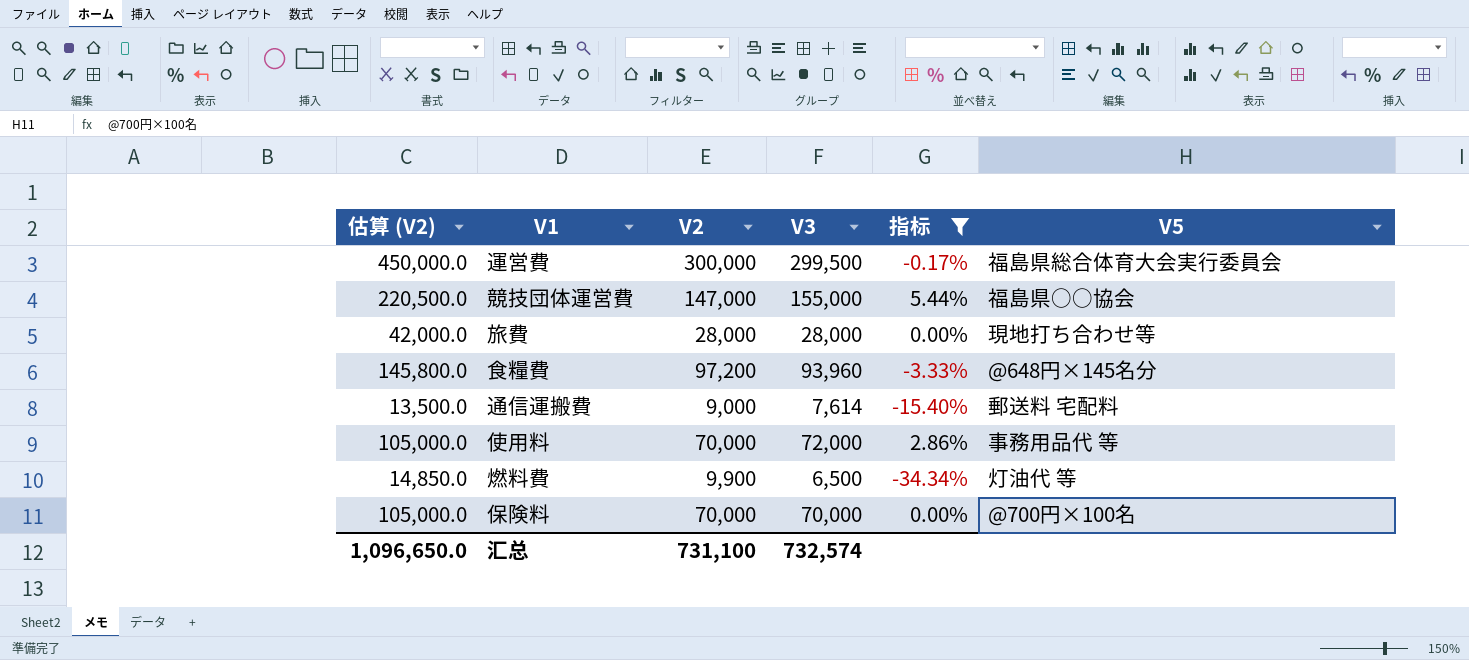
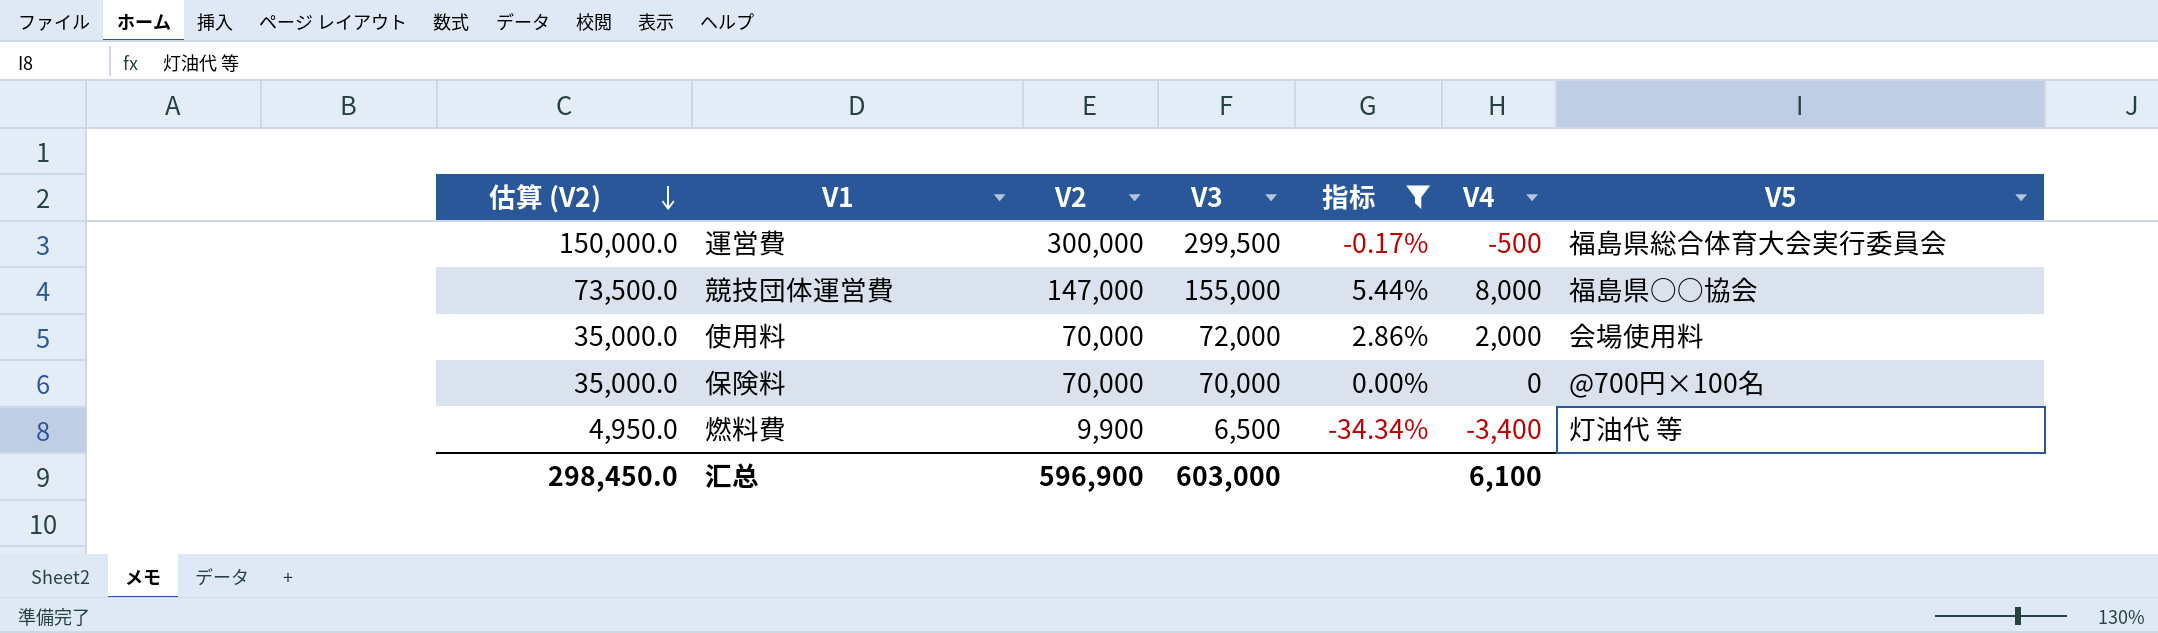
row order: none -> 估算 (V2) descending
column 估算 (V2) | formula: [V2] * 1.5 -> [V2] * 0.5
column V4 | formula: none -> [V3] - [V2]
row 旅費: 42,000.0 | 28,000 | 28,000 | 0.00% | 現地打ち合わせ等 -> none
row 食糧費: 145,800.0 | 97,200 | 93,960 | -3.33% | @648円×145名分 -> none
row 通信運搬費: 13,500.0 | 9,000 | 7,614 | -15.40% | 郵送料 宅配料 -> none
使用料 | V5: 事務用品代 等 -> 会場使用料
汇总 | 估算 (V2): 1,096,650.0 -> 298,450.0
汇总 | V2: 731,100 -> 596,900
汇总 | V3: 732,574 -> 603,000

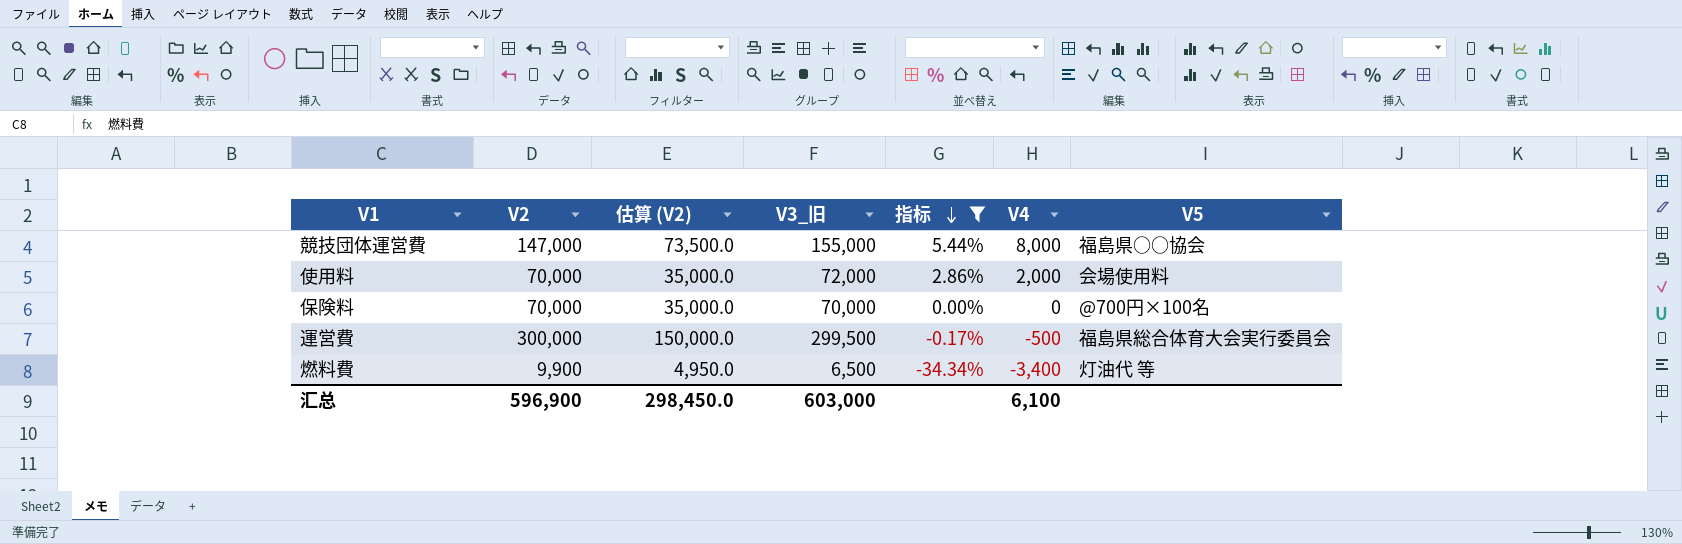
row order: 估算 (V2) descending -> 指标 descending
column 估算 (V2) | position: 1 -> 3
column name: V3 -> V3_旧

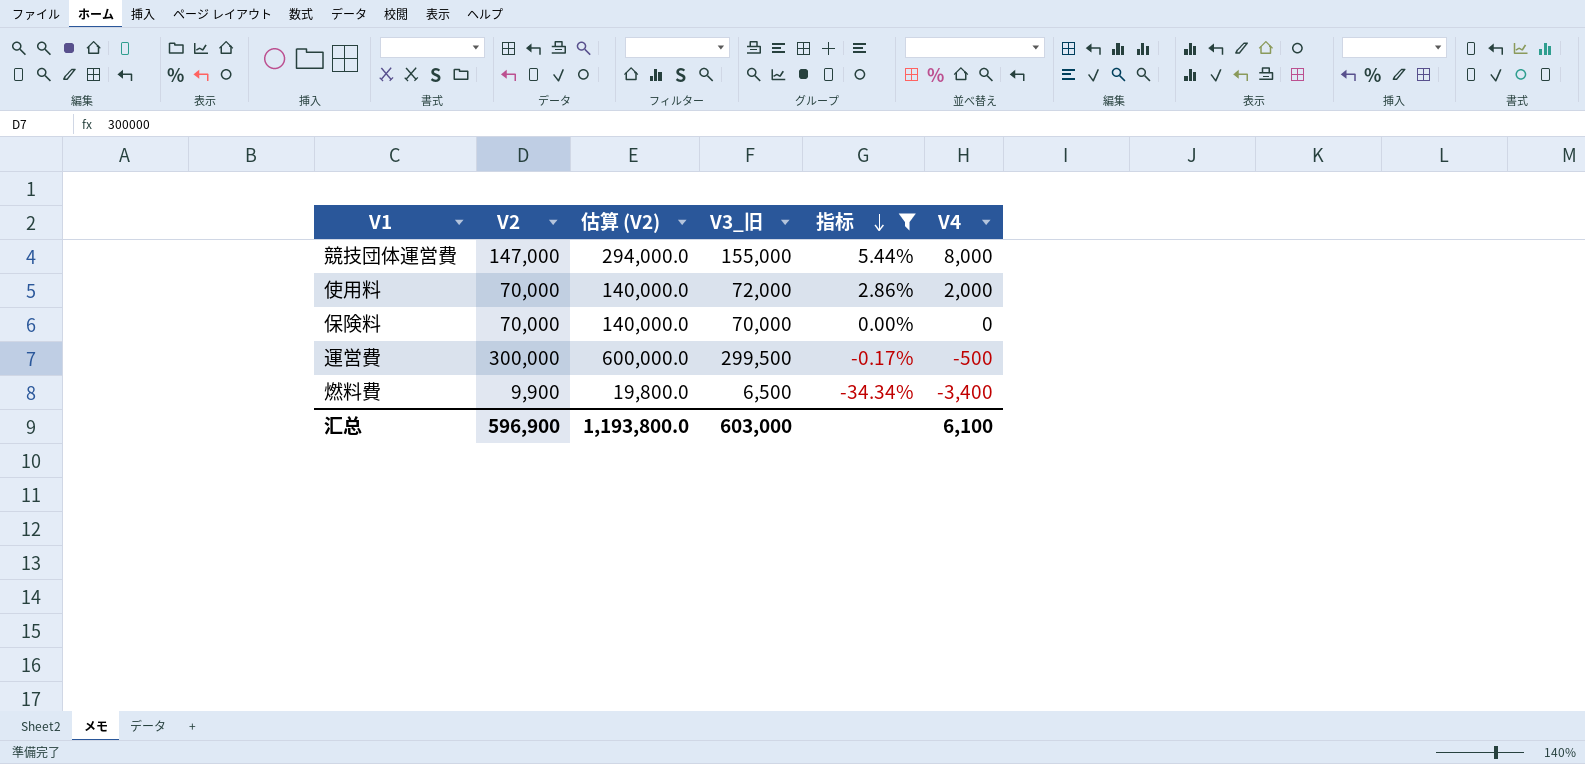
column V5 | position: 7 -> none
column 估算 (V2) | formula: [V2] * 0.5 -> [V2] * 2
汇总 | 估算 (V2): 298,450.0 -> 1,193,800.0

